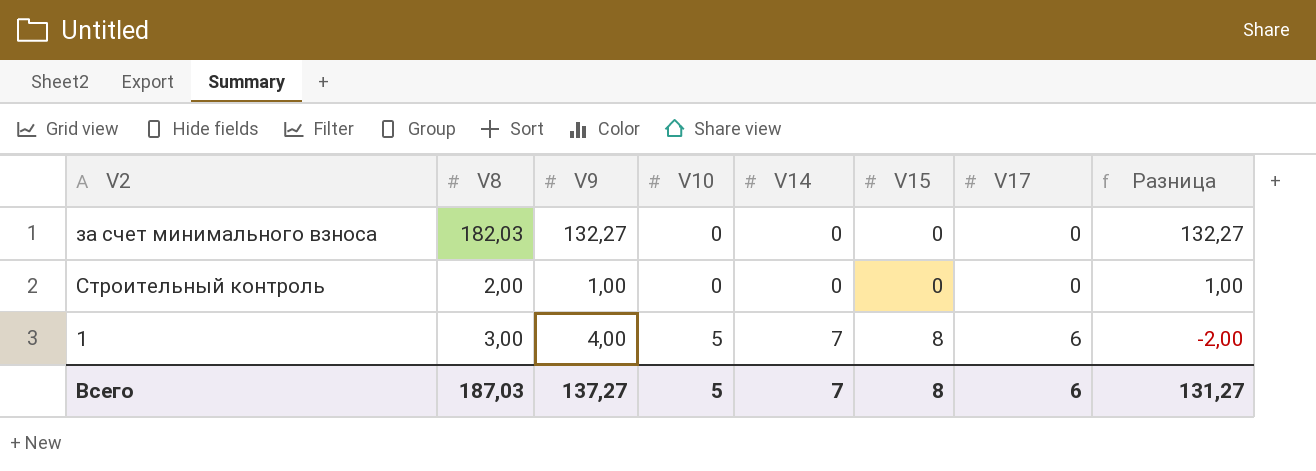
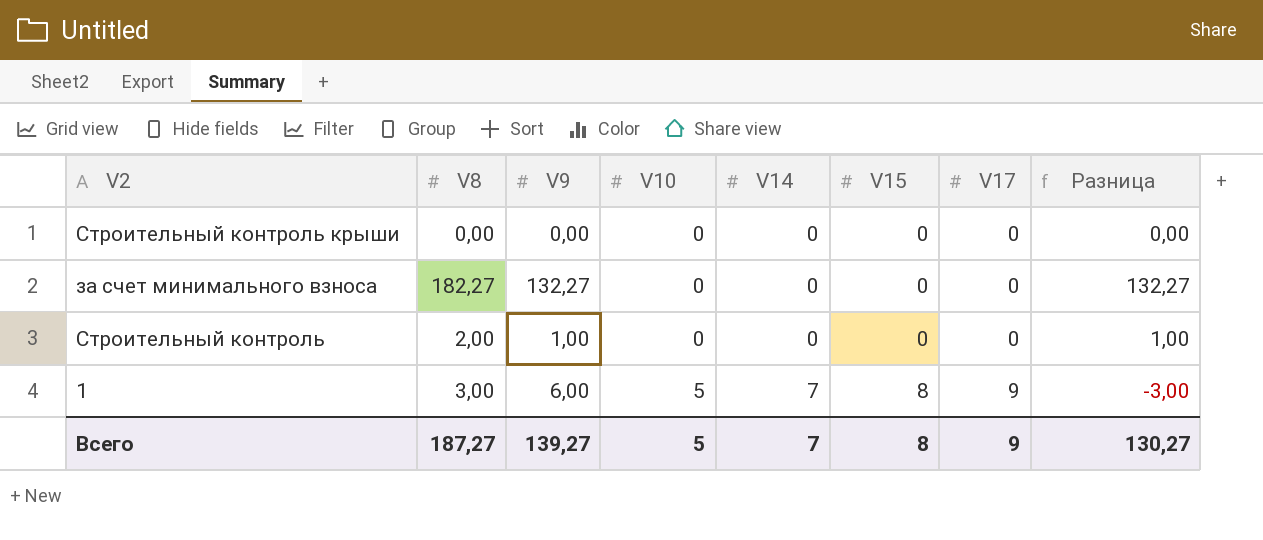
row Строительный контроль крыши: none -> 0,00 | 0,00 | 0 | 0 | 0 | 0 | 0,00
за счет минимального взноса | V8: 182,03 -> 182,27
1 | V9: 4,00 -> 6,00
1 | V17: 6 -> 9
1 | Разница: -2,00 -> -3,00
Всего | V8: 187,03 -> 187,27
Всего | V9: 137,27 -> 139,27
Всего | V17: 6 -> 9
Всего | Разница: 131,27 -> 130,27

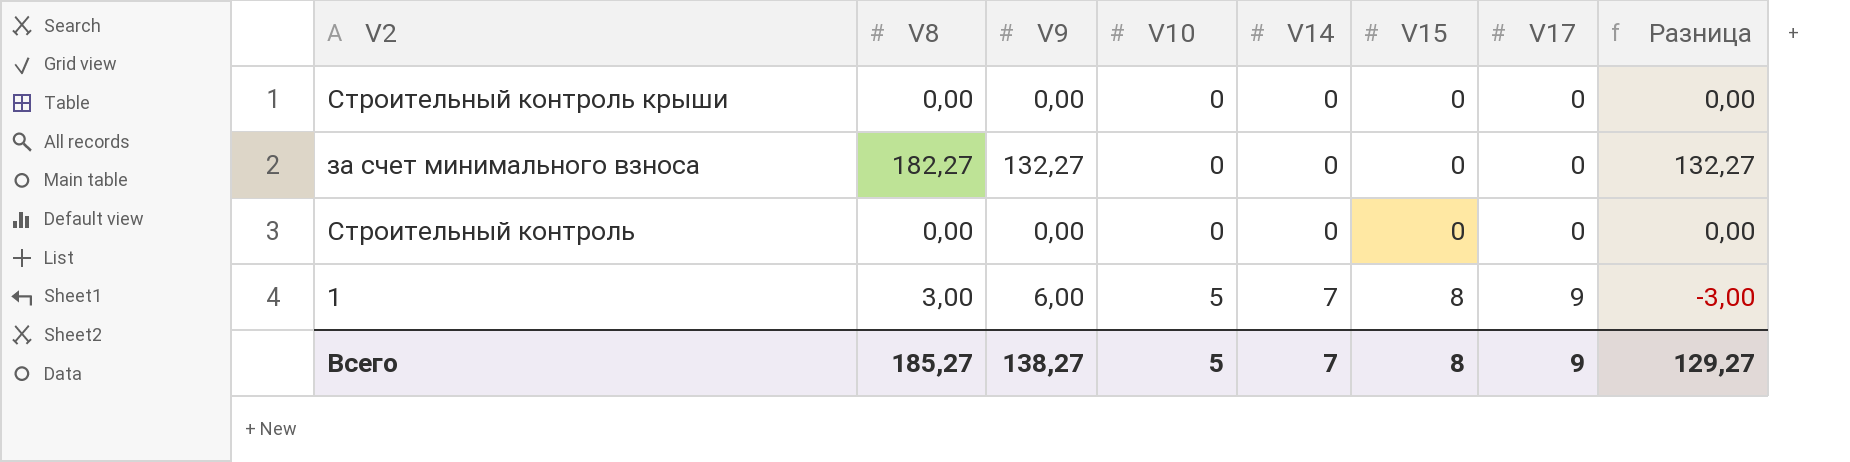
Строительный контроль | V8: 2,00 -> 0,00
Строительный контроль | V9: 1,00 -> 0,00
Строительный контроль | Разница: 1,00 -> 0,00
Всего | V8: 187,27 -> 185,27
Всего | V9: 139,27 -> 138,27
Всего | Разница: 130,27 -> 129,27

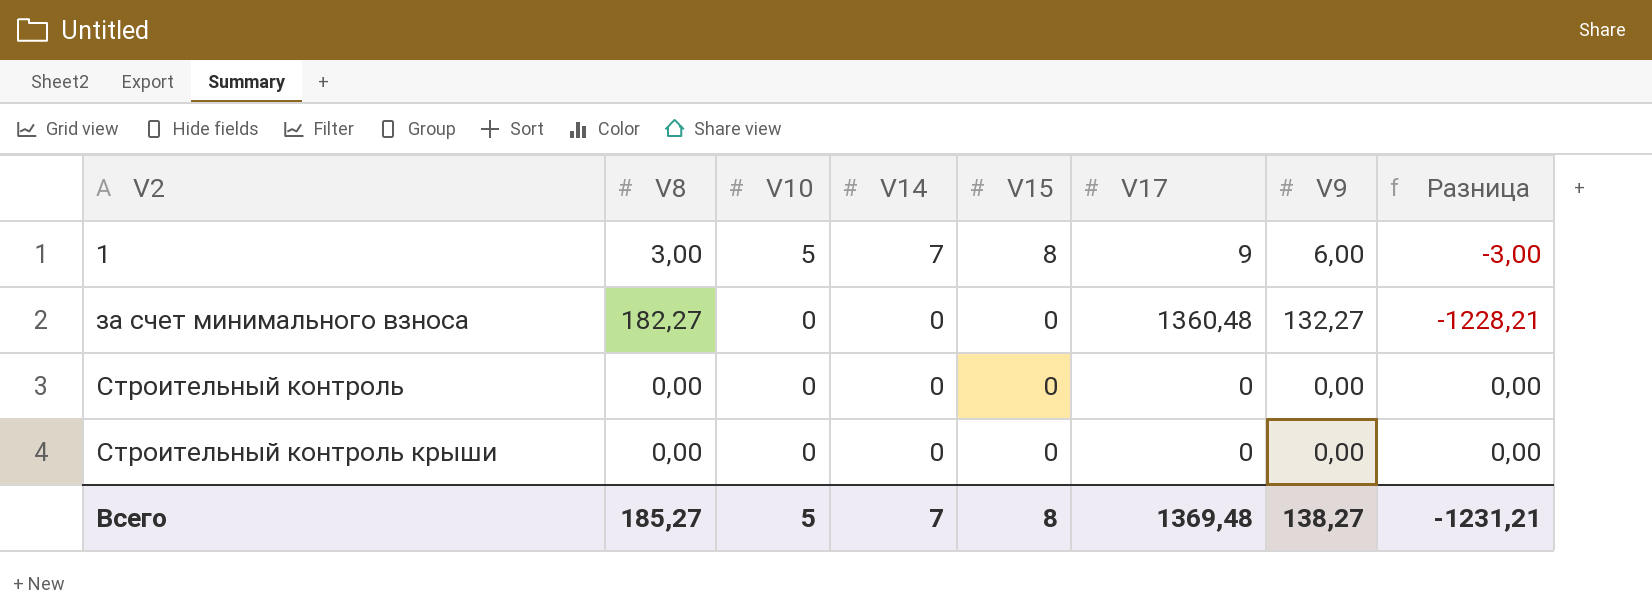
row order: V10 ascending -> V2 ascending
column V9 | position: 3 -> 7
за счет минимального взноса | V17: 0 -> 1360,48
за счет минимального взноса | Разница: 132,27 -> -1228,21
Всего | V17: 9 -> 1369,48
Всего | Разница: 129,27 -> -1231,21

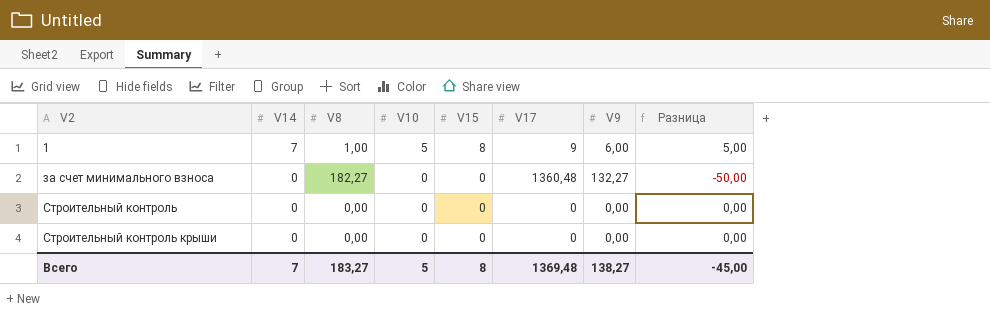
column V14 | position: 4 -> 2
column Разница | formula: [V9] - [V17] -> [V9] - [V8]
1 | V8: 3,00 -> 1,00
Всего | V8: 185,27 -> 183,27
Всего | Разница: -1231,21 -> -45,00

